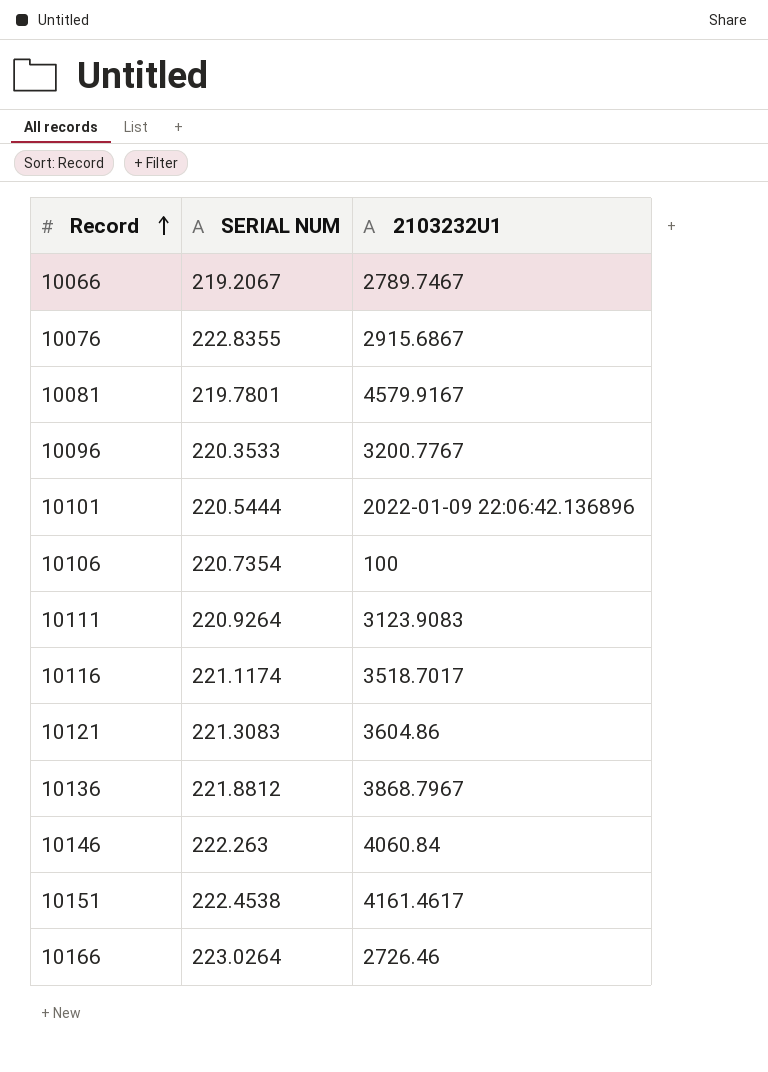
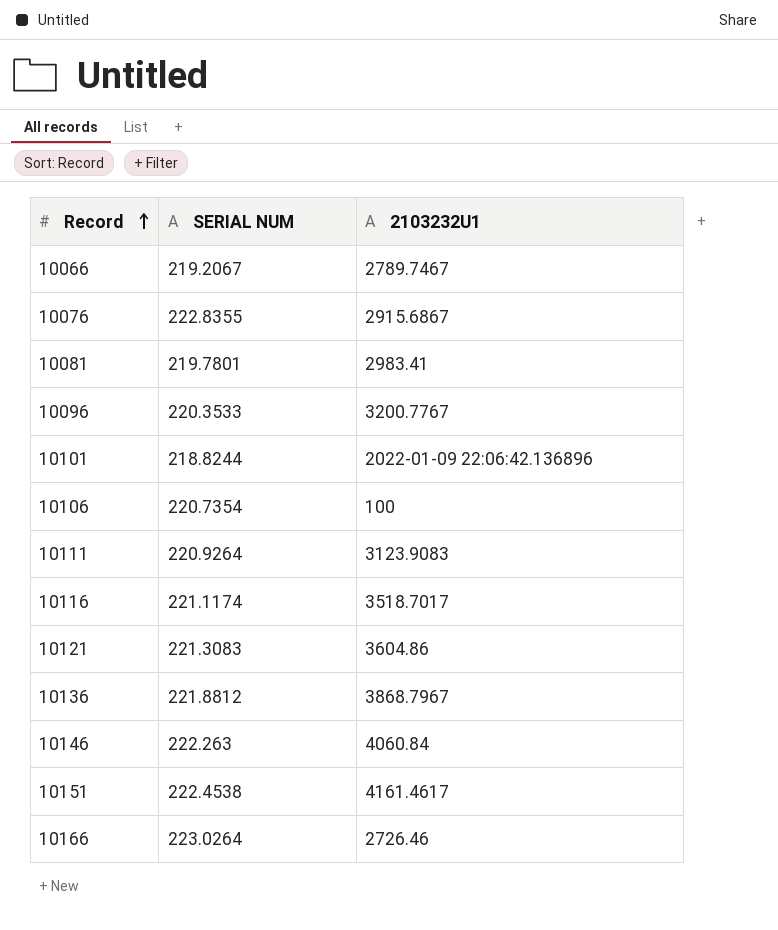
10081 | 2103232U1: 4579.9167 -> 2983.41
10101 | SERIAL NUM: 220.5444 -> 218.8244

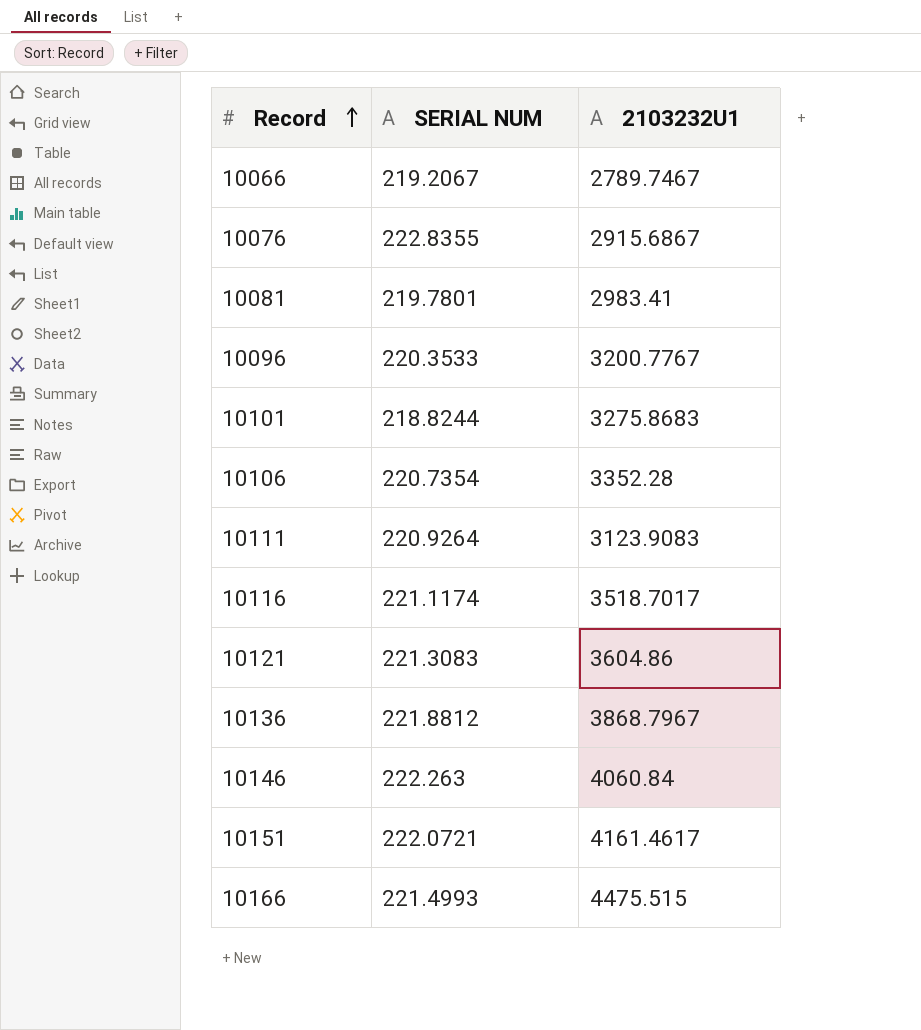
10101 | 2103232U1: 2022-01-09 22:06:42.136896 -> 3275.8683
10106 | 2103232U1: 100 -> 3352.28
10151 | SERIAL NUM: 222.4538 -> 222.0721
10166 | SERIAL NUM: 223.0264 -> 221.4993
10166 | 2103232U1: 2726.46 -> 4475.515

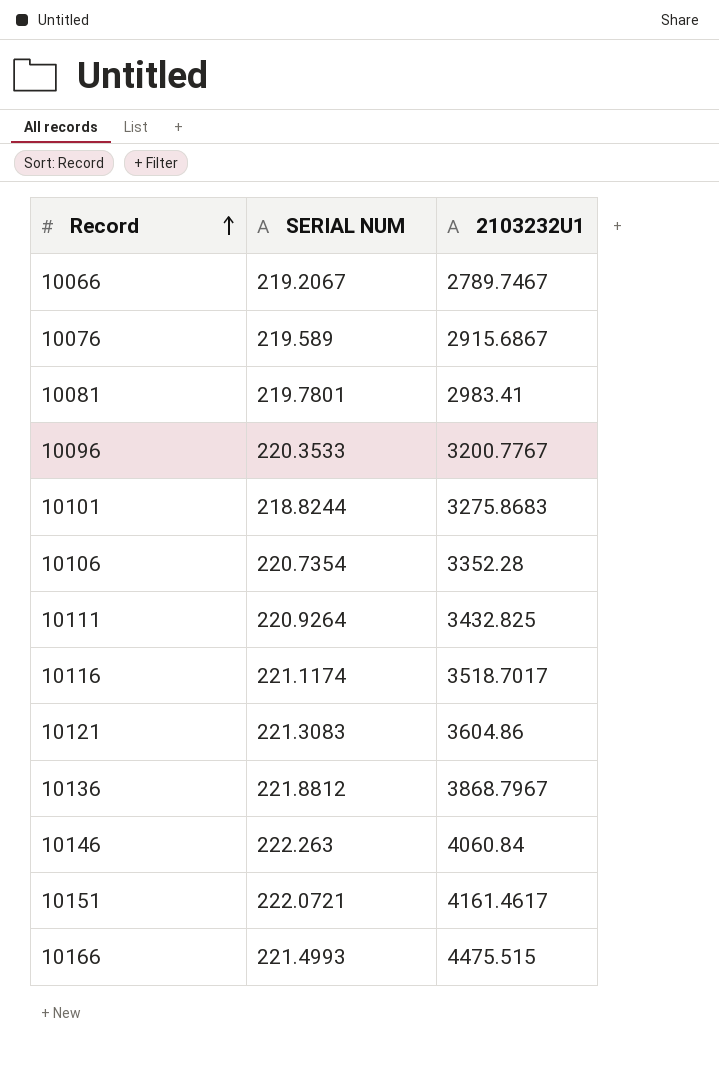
10076 | SERIAL NUM: 222.8355 -> 219.589
10111 | 2103232U1: 3123.9083 -> 3432.825

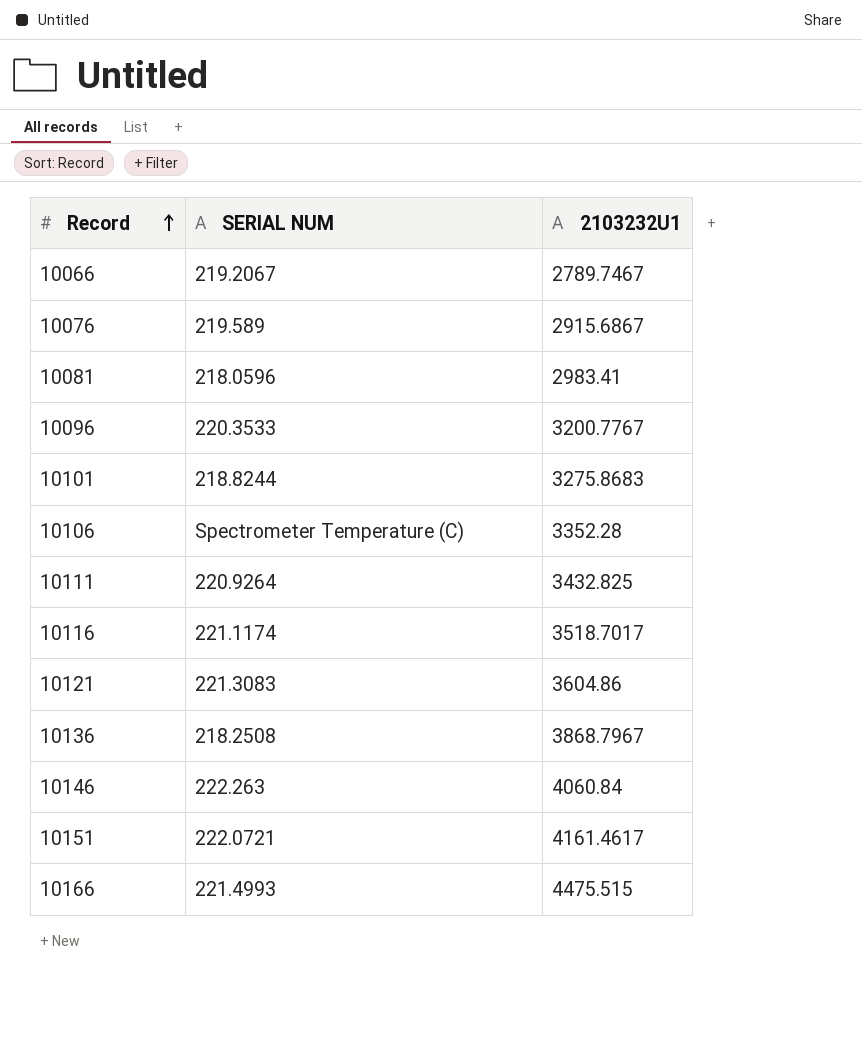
10081 | SERIAL NUM: 219.7801 -> 218.0596
10106 | SERIAL NUM: 220.7354 -> Spectrometer Temperature (C)
10136 | SERIAL NUM: 221.8812 -> 218.2508

